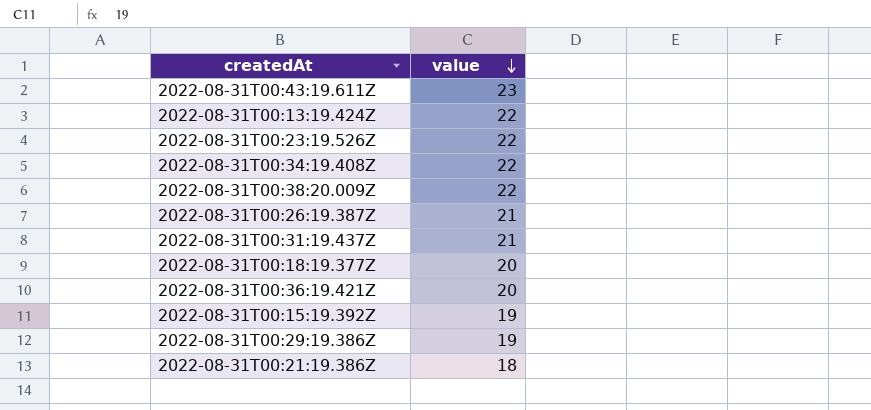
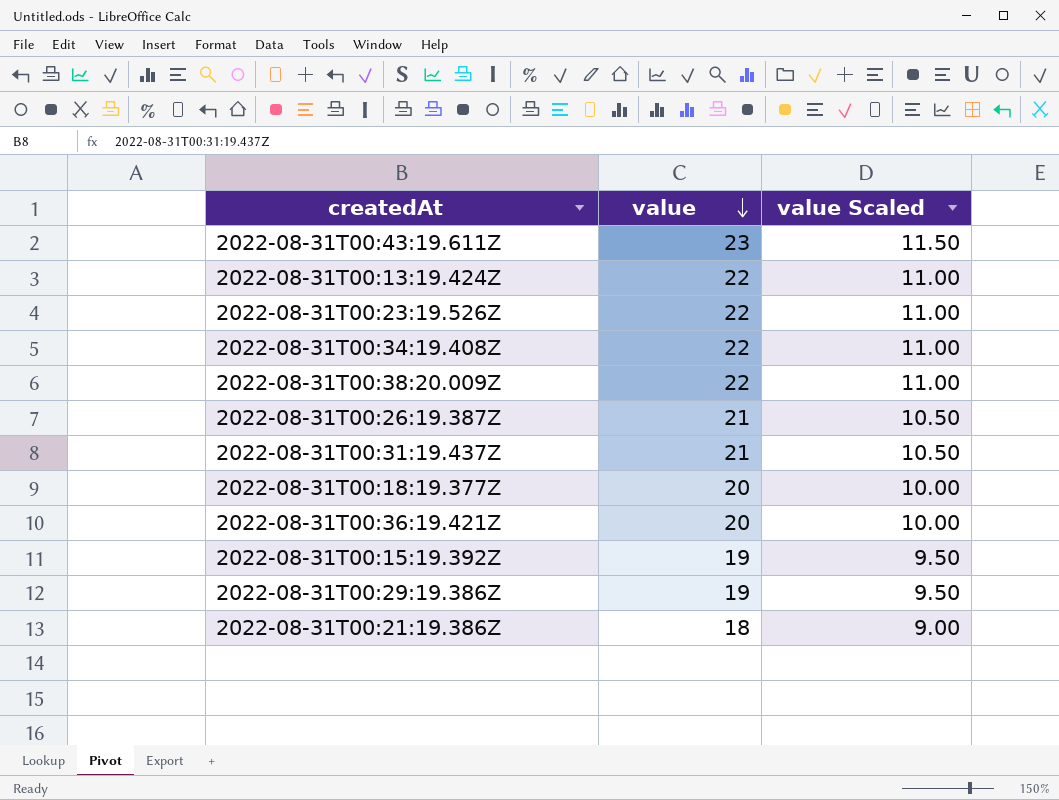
column value Scaled | formula: none -> [value] * 0.5

